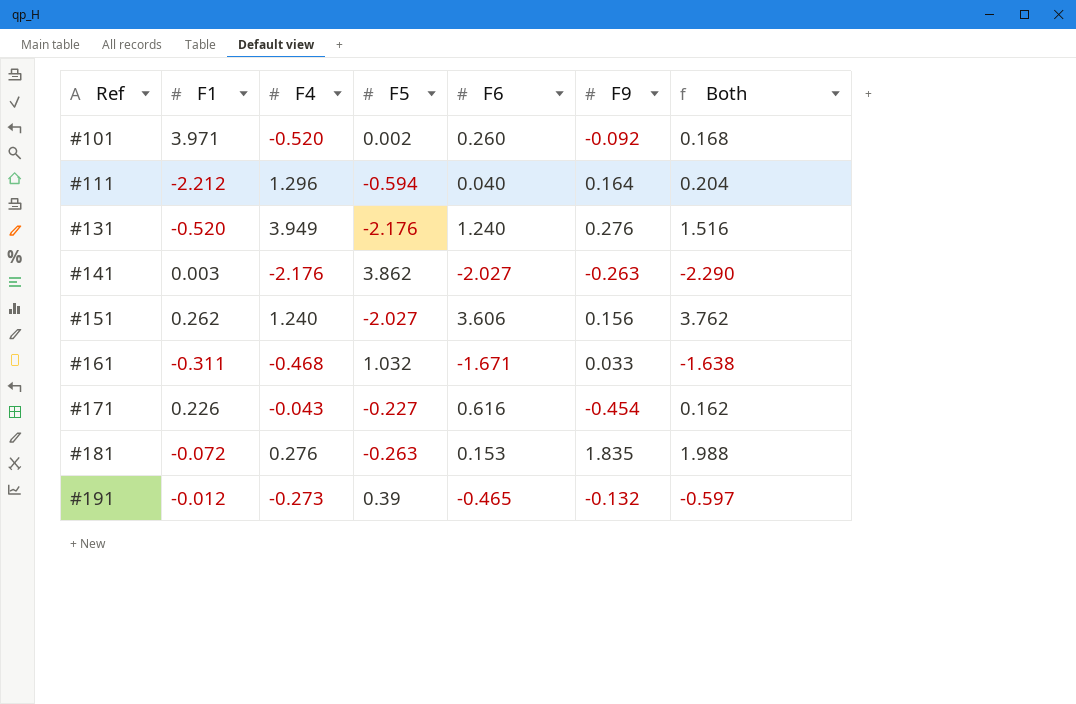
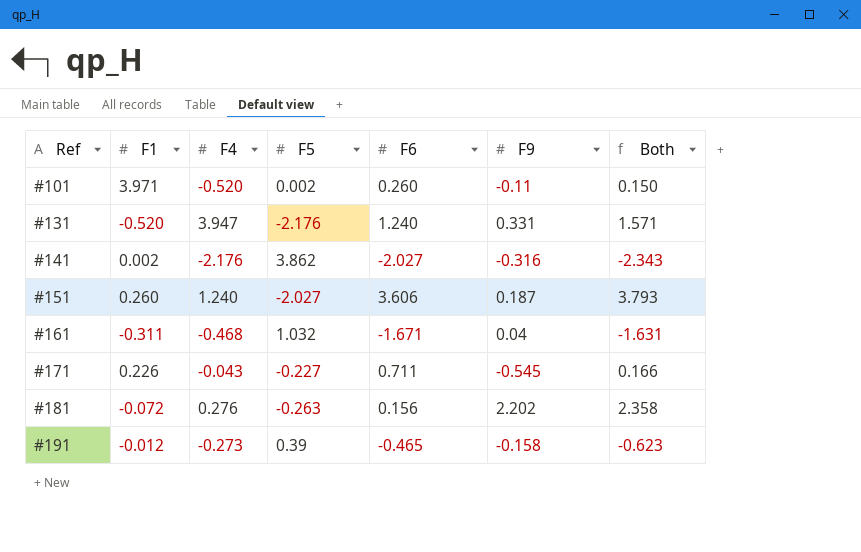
row #111: -2.212 | 1.296 | -0.594 | 0.040 | 0.164 | 0.204 -> none
#101 | F9: -0.092 -> -0.11
#101 | Both: 0.168 -> 0.150
#131 | F4: 3.949 -> 3.947
#131 | F9: 0.276 -> 0.331
#131 | Both: 1.516 -> 1.571
#141 | F1: 0.003 -> 0.002
#141 | F9: -0.263 -> -0.316
#141 | Both: -2.290 -> -2.343
#151 | F1: 0.262 -> 0.260
#151 | F9: 0.156 -> 0.187
#151 | Both: 3.762 -> 3.793
#161 | F9: 0.033 -> 0.04
#161 | Both: -1.638 -> -1.631
#171 | F6: 0.616 -> 0.711
#171 | F9: -0.454 -> -0.545
#171 | Both: 0.162 -> 0.166
#181 | F6: 0.153 -> 0.156
#181 | F9: 1.835 -> 2.202
#181 | Both: 1.988 -> 2.358
#191 | F9: -0.132 -> -0.158
#191 | Both: -0.597 -> -0.623

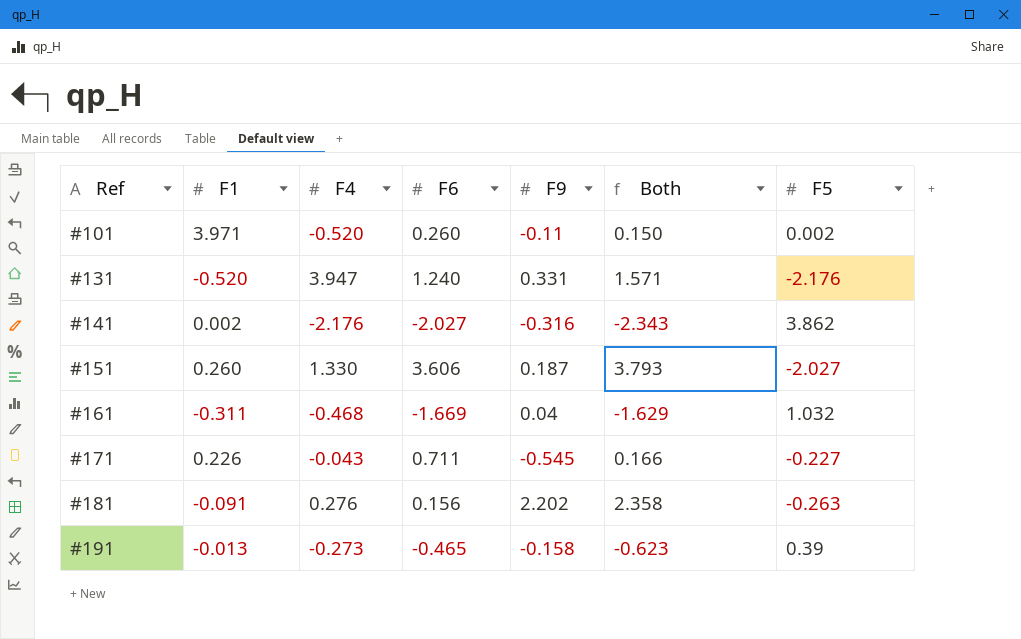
column F5 | position: 4 -> 7
#151 | F4: 1.240 -> 1.330
#161 | F6: -1.671 -> -1.669
#161 | Both: -1.631 -> -1.629
#181 | F1: -0.072 -> -0.091
#191 | F1: -0.012 -> -0.013

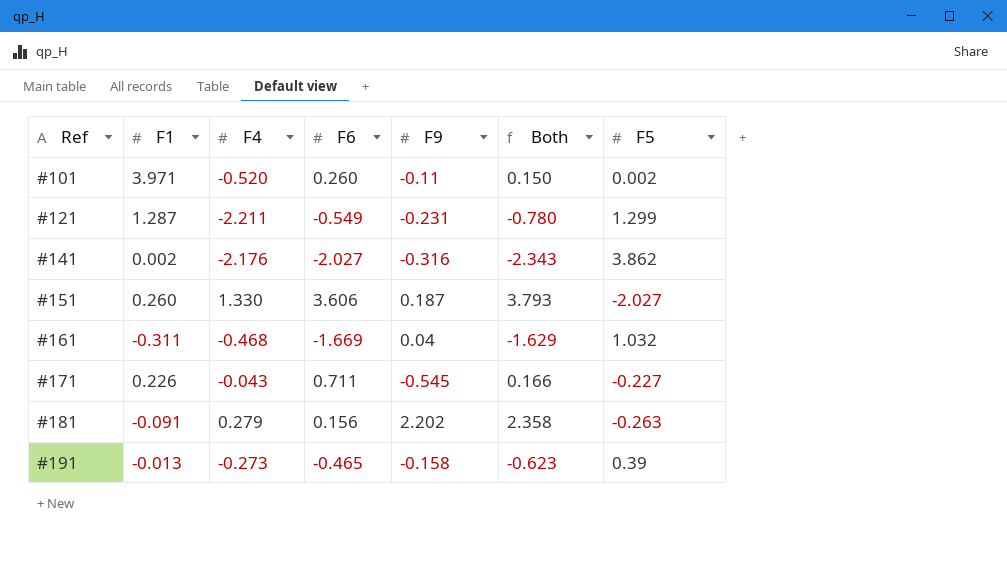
row #131: -0.520 | 3.947 | 1.240 | 0.331 | 1.571 | -2.176 -> none
row #121: none -> 1.287 | -2.211 | -0.549 | -0.231 | -0.780 | 1.299
#181 | F4: 0.276 -> 0.279

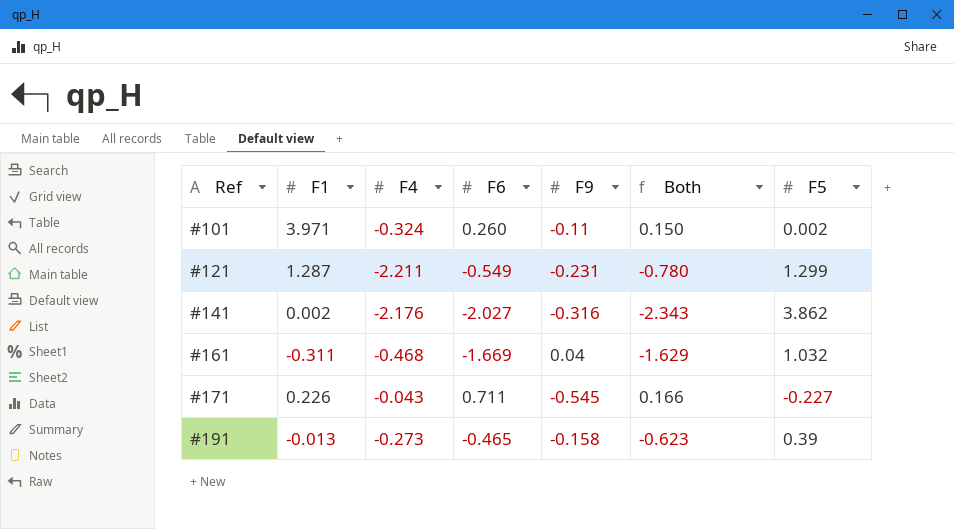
row #151: 0.260 | 1.330 | 3.606 | 0.187 | 3.793 | -2.027 -> none
row #181: -0.091 | 0.279 | 0.156 | 2.202 | 2.358 | -0.263 -> none
#101 | F4: -0.520 -> -0.324

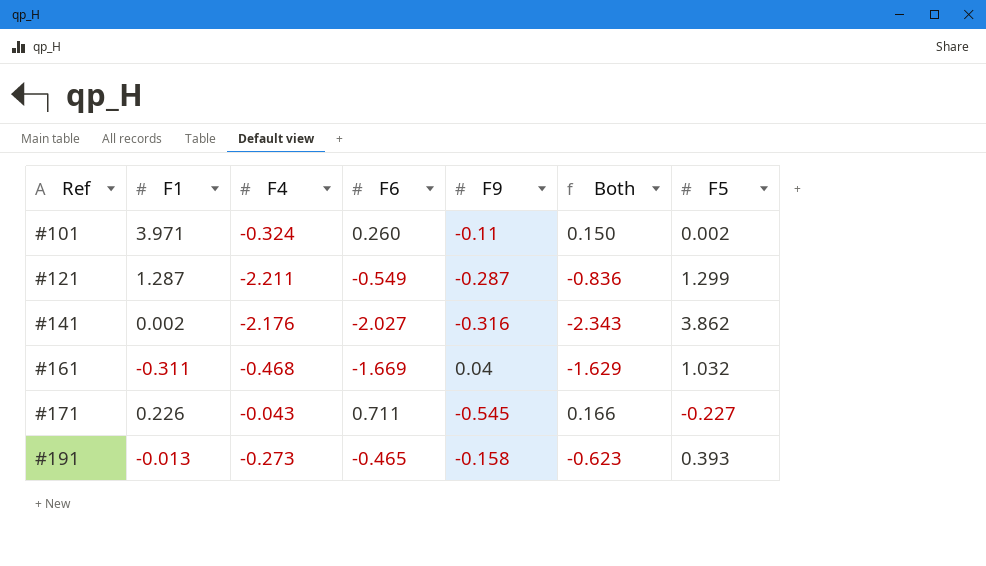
#121 | F9: -0.231 -> -0.287
#121 | Both: -0.780 -> -0.836
#191 | F5: 0.39 -> 0.393

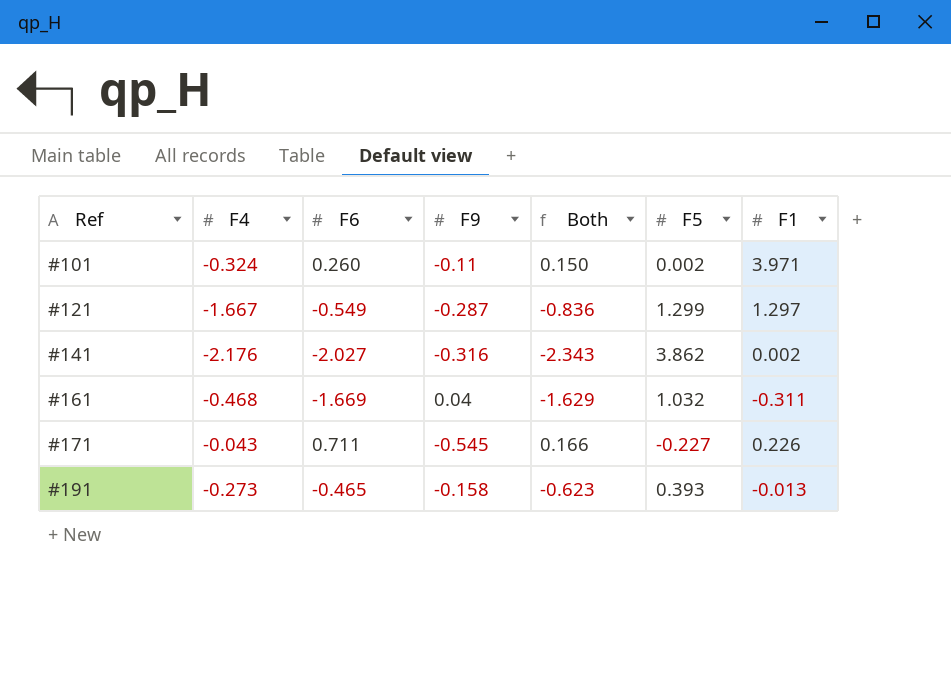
column F1 | position: 2 -> 7
#121 | F4: -2.211 -> -1.667
#121 | F1: 1.287 -> 1.297

